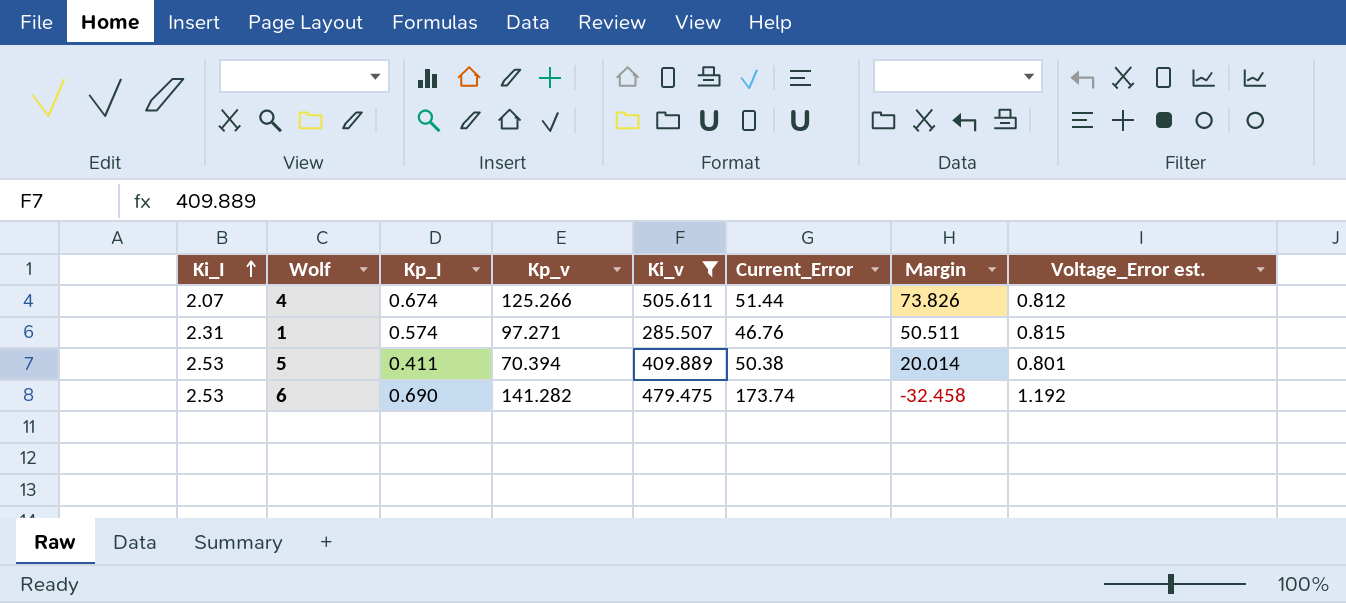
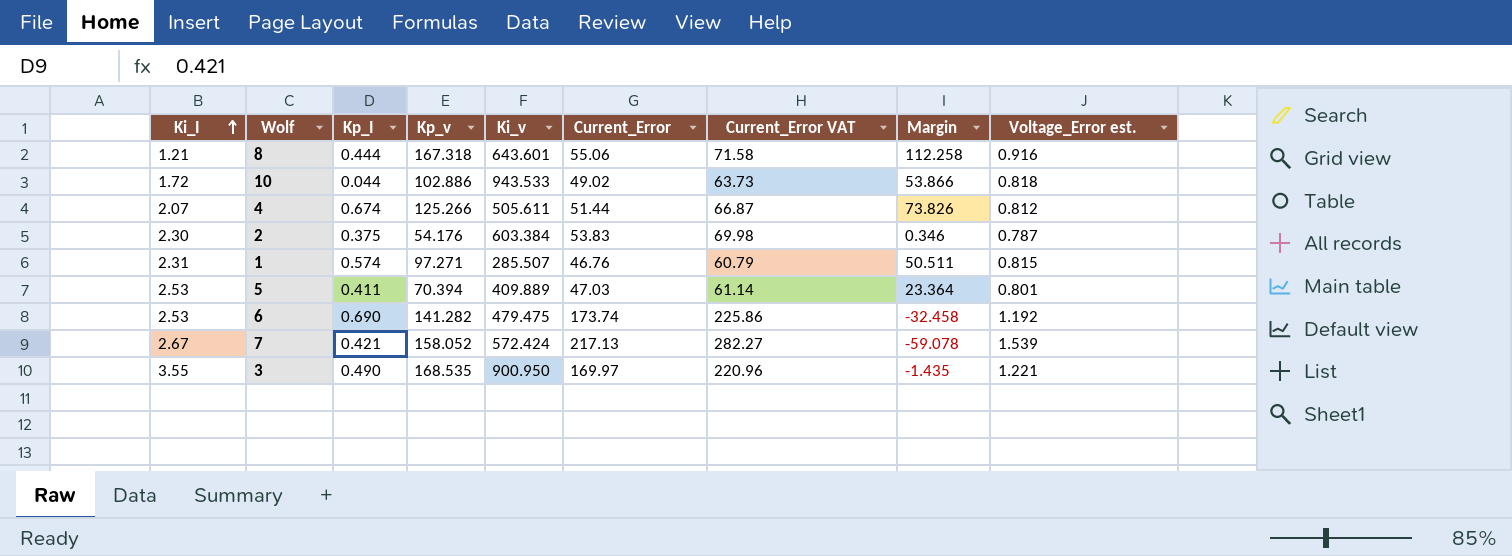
filter: Ki_v <= 505.611 -> none
column Current_Error VAT | formula: none -> [Current_Error] * 1.3
5 | Current_Error: 50.38 -> 47.03
5 | Margin: 20.014 -> 23.364

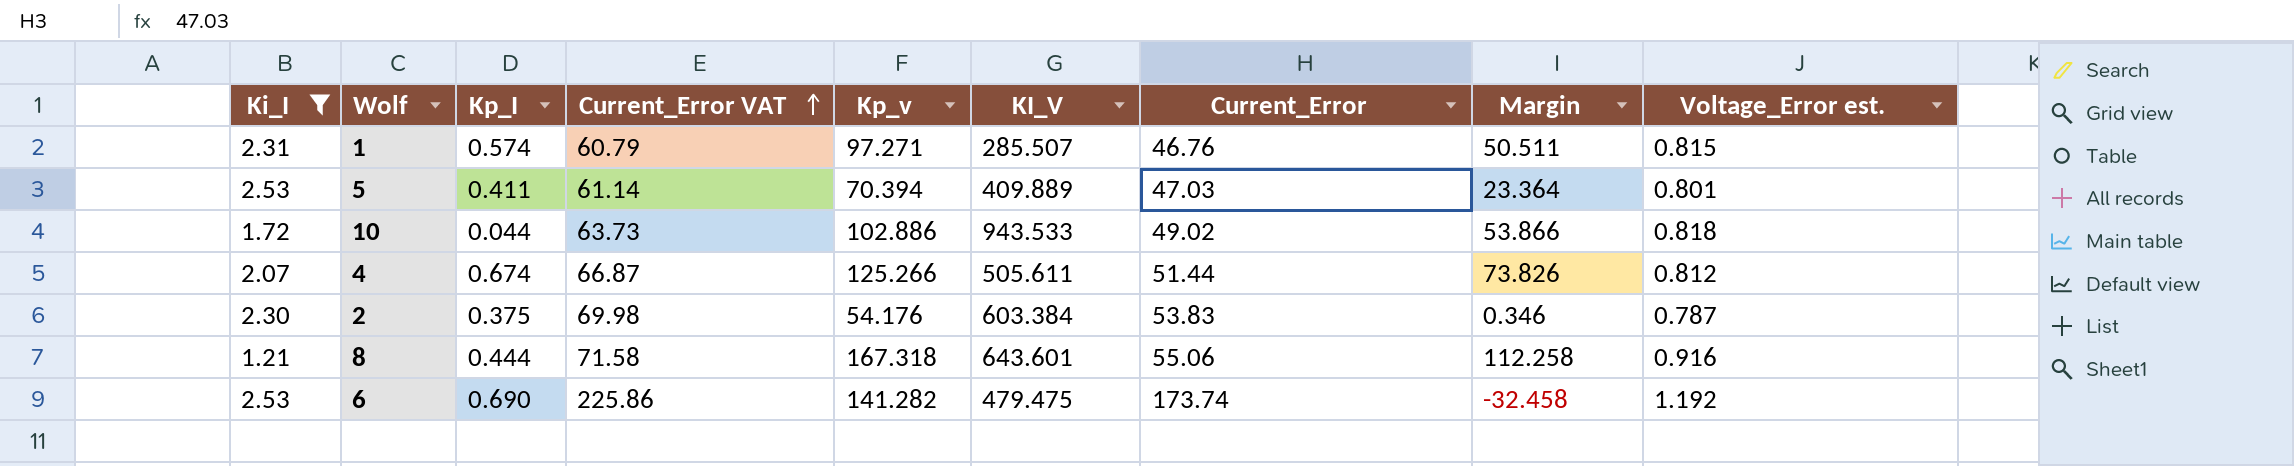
filter: none -> Ki_I <= 2.53
row order: Ki_I ascending -> Current_Error VAT ascending
column Current_Error VAT | position: 7 -> 4
column name: Ki_v -> KI_V

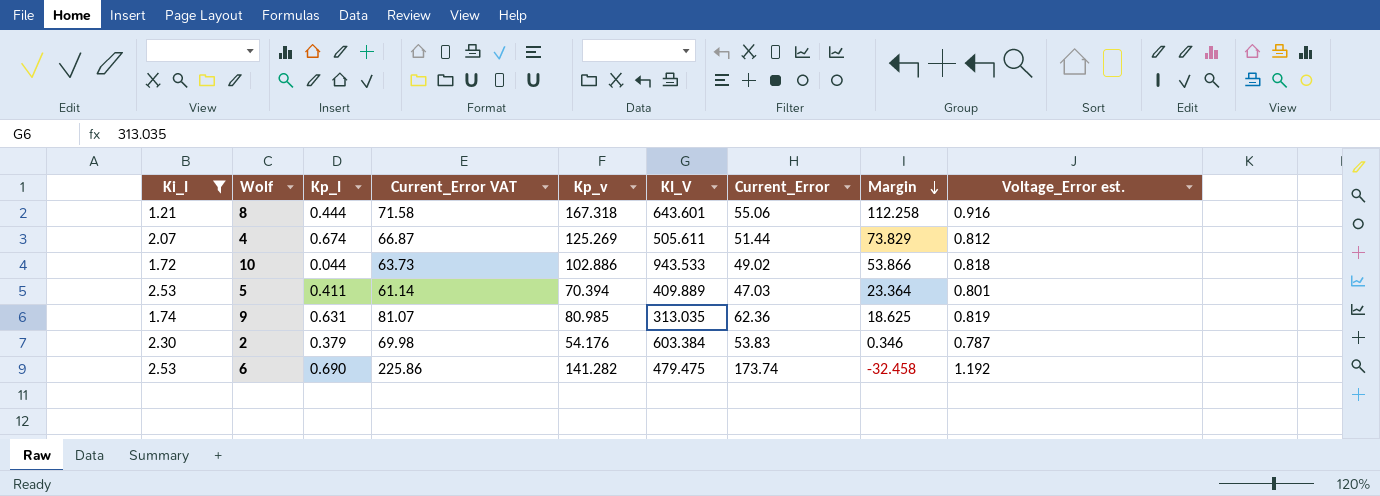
row order: Current_Error VAT ascending -> Margin descending
row 1: 2.31 | 0.574 | 60.79 | 97.271 | 285.507 | 46.76 | 50.511 | 0.815 -> none
4 | Kp_v: 125.266 -> 125.269
4 | Margin: 73.826 -> 73.829
row 9: none -> 1.74 | 0.631 | 81.07 | 80.985 | 313.035 | 62.36 | 18.625 | 0.819
2 | Kp_I: 0.375 -> 0.379

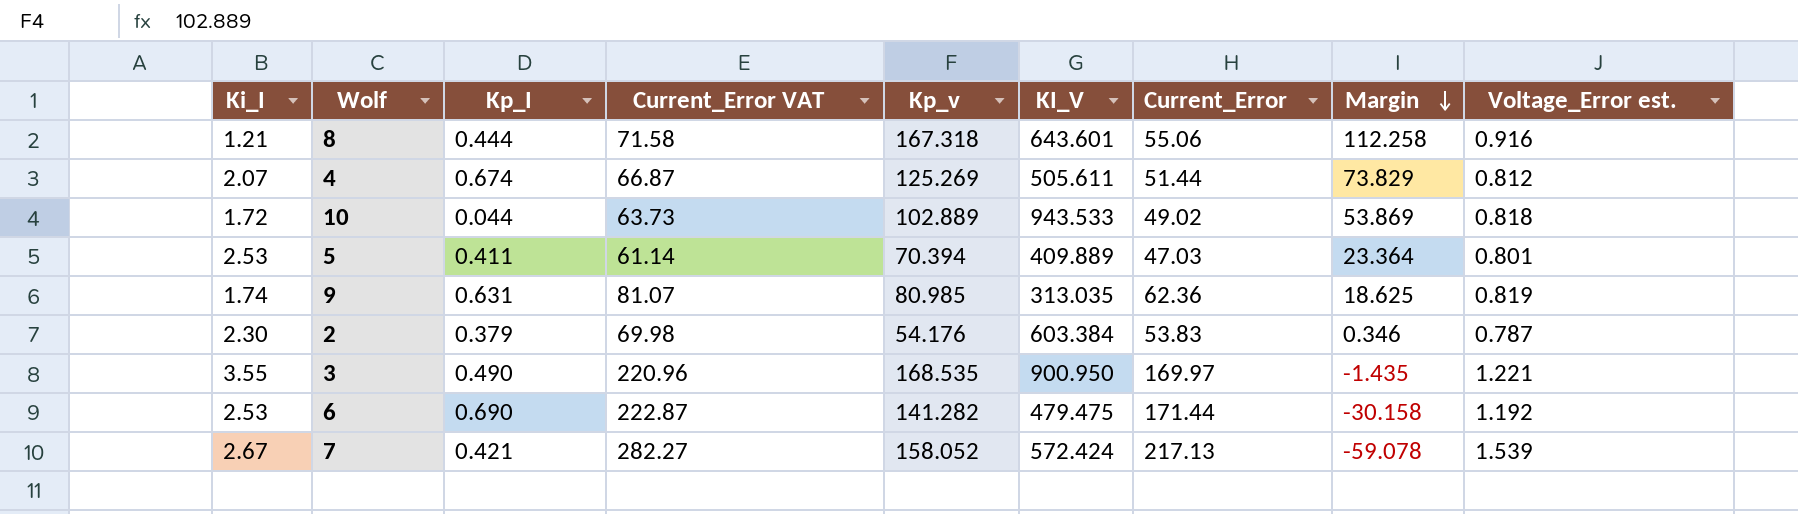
filter: Ki_I <= 2.53 -> none
10 | Kp_v: 102.886 -> 102.889
10 | Margin: 53.866 -> 53.869
6 | Current_Error VAT: 225.86 -> 222.87
6 | Current_Error: 173.74 -> 171.44
6 | Margin: -32.458 -> -30.158

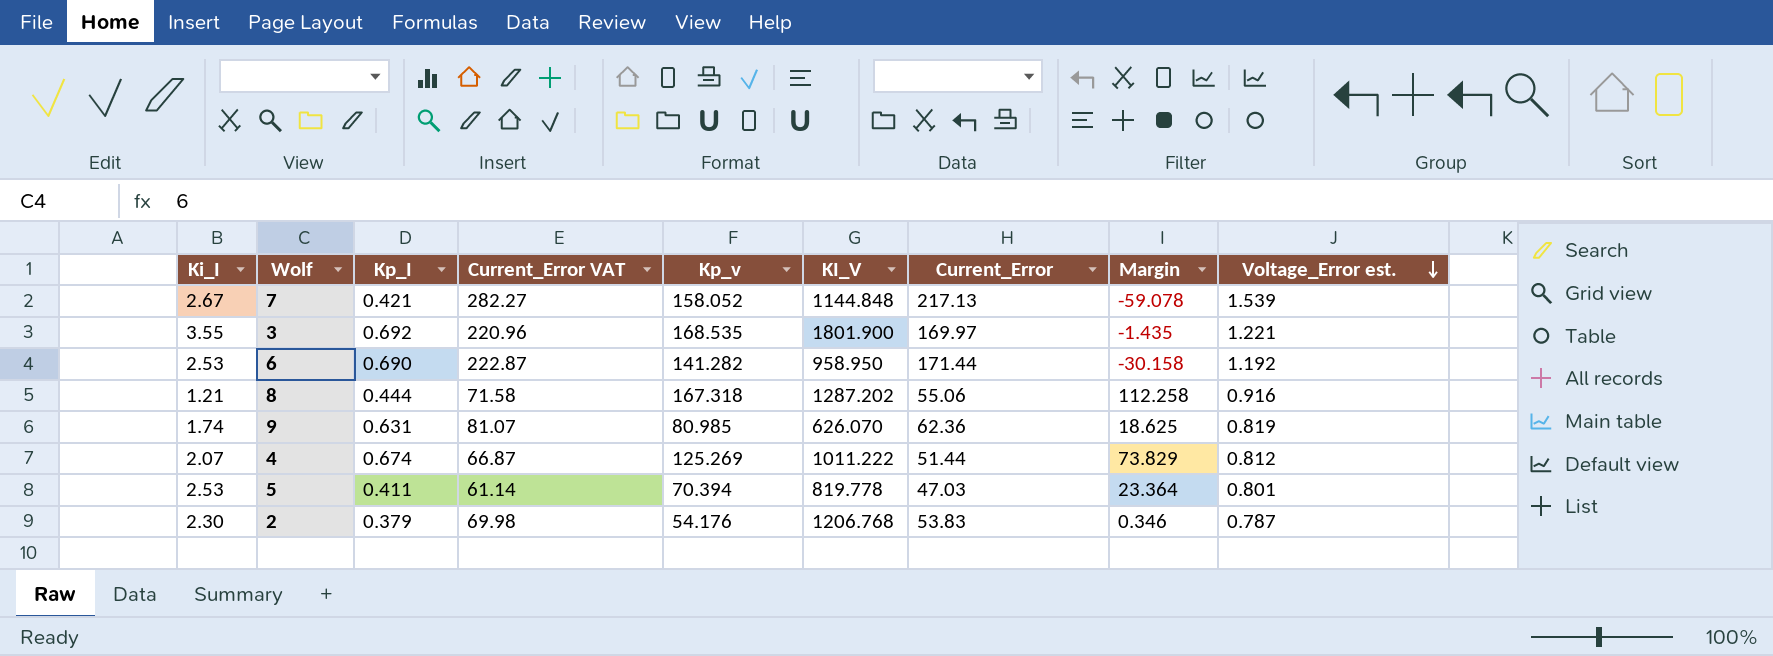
row order: Margin descending -> Voltage_Error est. descending
row 10: 1.72 | 0.044 | 63.73 | 102.889 | 943.533 | 49.02 | 53.869 | 0.818 -> none
7 | KI_V: 572.424 -> 1144.848
3 | Kp_I: 0.490 -> 0.692
3 | KI_V: 900.950 -> 1801.900
6 | KI_V: 479.475 -> 958.950
8 | KI_V: 643.601 -> 1287.202
9 | KI_V: 313.035 -> 626.070
4 | KI_V: 505.611 -> 1011.222
5 | KI_V: 409.889 -> 819.778
2 | KI_V: 603.384 -> 1206.768

